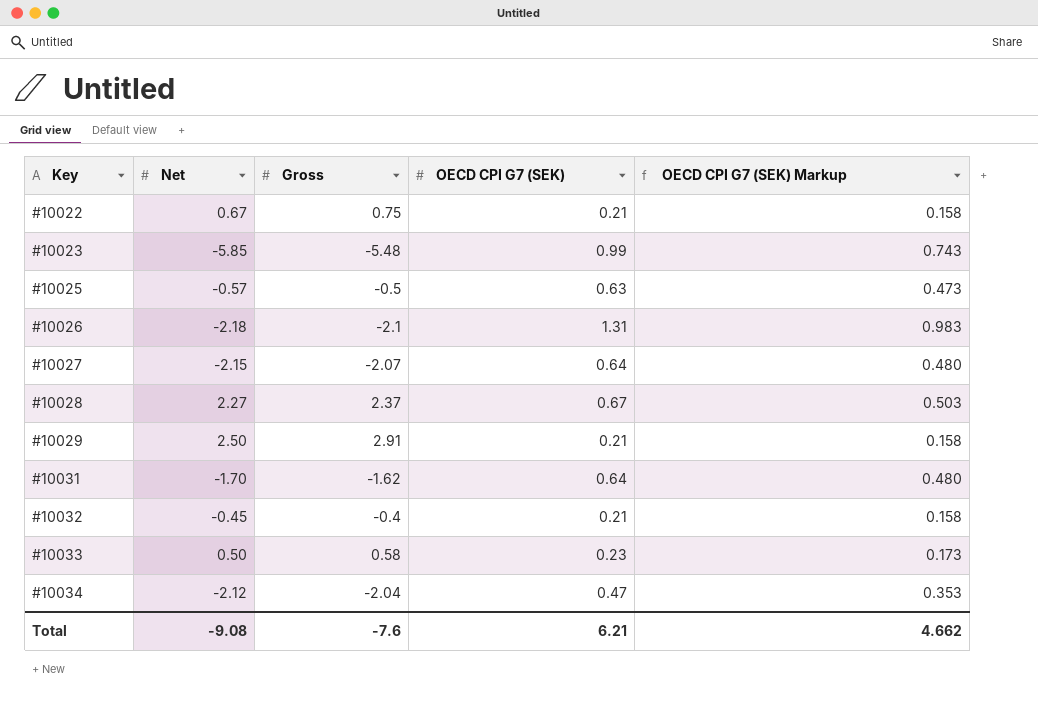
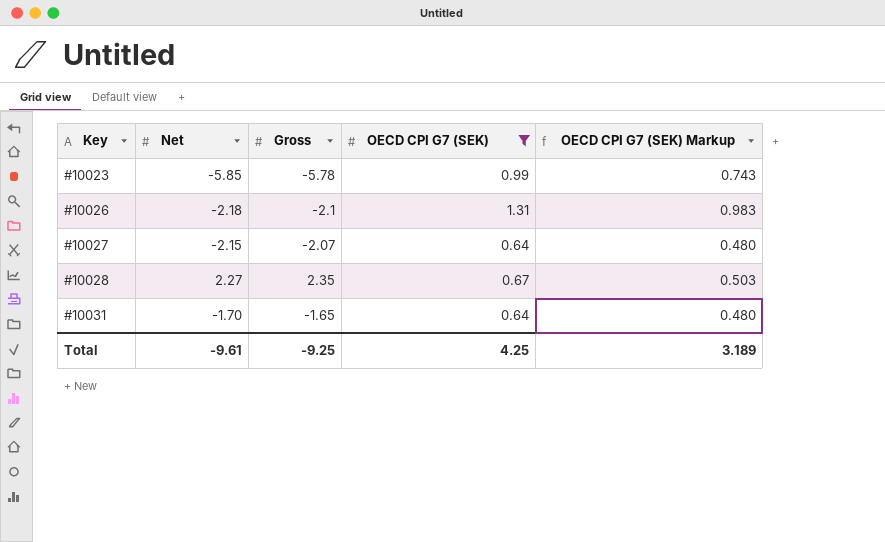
filter: none -> OECD CPI G7 (SEK) >= 0.64
#10023 | Gross: -5.48 -> -5.78
#10028 | Gross: 2.37 -> 2.35
#10031 | Gross: -1.62 -> -1.65
Total | Net: -9.08 -> -9.61
Total | Gross: -7.6 -> -9.25
Total | OECD CPI G7 (SEK): 6.21 -> 4.25
Total | OECD CPI G7 (SEK) Markup: 4.662 -> 3.189

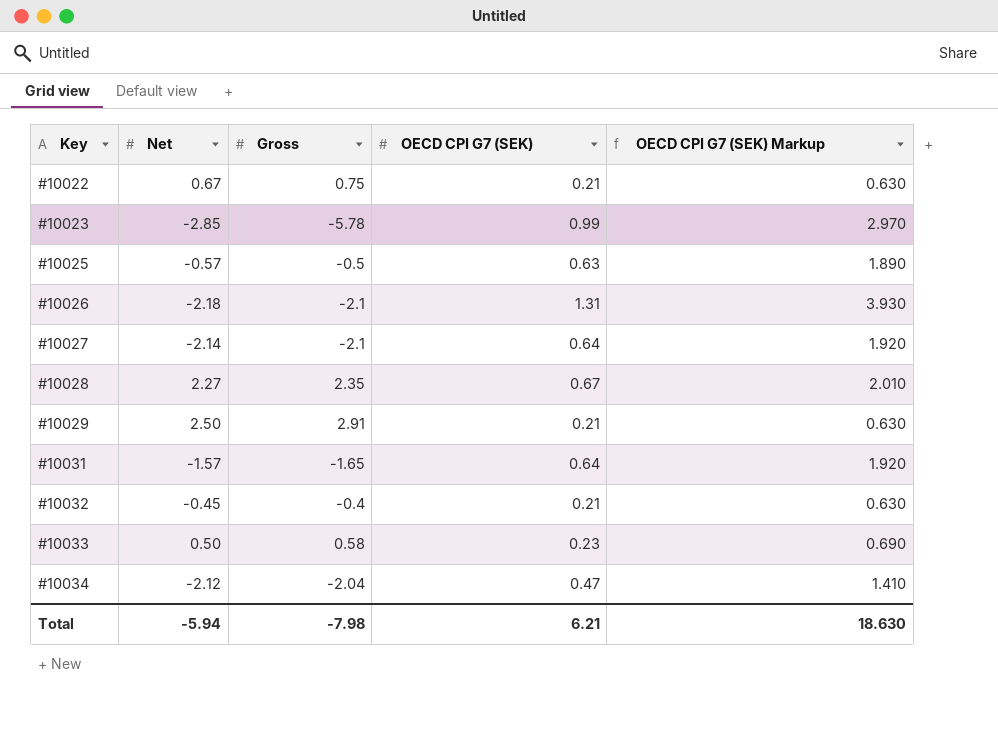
filter: OECD CPI G7 (SEK) >= 0.64 -> none
column OECD CPI G7 (SEK) Markup | formula: [OECD CPI G7 (SEK)] * 0.75 -> [OECD CPI G7 (SEK)] * 3
#10023 | Net: -5.85 -> -2.85
#10027 | Net: -2.15 -> -2.14
#10027 | Gross: -2.07 -> -2.1
#10031 | Net: -1.70 -> -1.57
Total | Net: -9.61 -> -5.94
Total | Gross: -9.25 -> -7.98
Total | OECD CPI G7 (SEK): 4.25 -> 6.21
Total | OECD CPI G7 (SEK) Markup: 3.189 -> 18.630

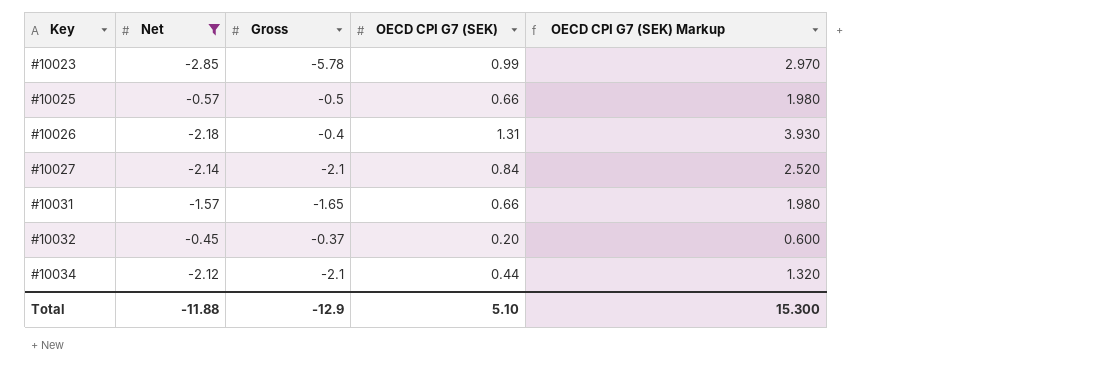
filter: none -> Net <= -0.45
#10025 | OECD CPI G7 (SEK): 0.63 -> 0.66
#10025 | OECD CPI G7 (SEK) Markup: 1.890 -> 1.980
#10026 | Gross: -2.1 -> -0.4
#10027 | OECD CPI G7 (SEK): 0.64 -> 0.84
#10027 | OECD CPI G7 (SEK) Markup: 1.920 -> 2.520
#10031 | OECD CPI G7 (SEK): 0.64 -> 0.66
#10031 | OECD CPI G7 (SEK) Markup: 1.920 -> 1.980
#10032 | Gross: -0.4 -> -0.37
#10032 | OECD CPI G7 (SEK): 0.21 -> 0.20
#10032 | OECD CPI G7 (SEK) Markup: 0.630 -> 0.600
#10034 | Gross: -2.04 -> -2.1
#10034 | OECD CPI G7 (SEK): 0.47 -> 0.44
#10034 | OECD CPI G7 (SEK) Markup: 1.410 -> 1.320
Total | Net: -5.94 -> -11.88
Total | Gross: -7.98 -> -12.9
Total | OECD CPI G7 (SEK): 6.21 -> 5.10
Total | OECD CPI G7 (SEK) Markup: 18.630 -> 15.300

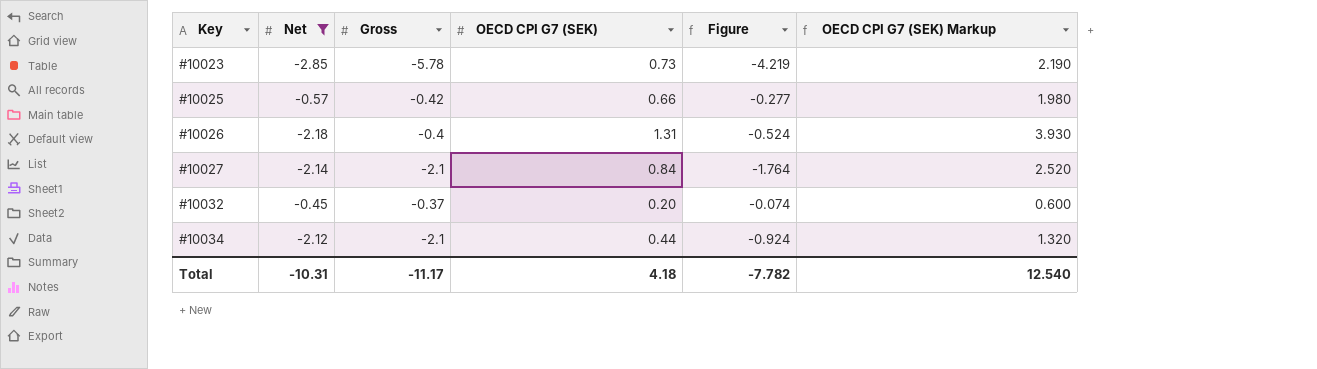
column Figure | formula: none -> [Gross] * [OECD CPI G7 (SEK)]
row #10031: -1.57 | -1.65 | 0.66 | 1.980 -> none
#10023 | OECD CPI G7 (SEK): 0.99 -> 0.73
#10023 | OECD CPI G7 (SEK) Markup: 2.970 -> 2.190
#10025 | Gross: -0.5 -> -0.42
Total | Net: -11.88 -> -10.31
Total | Gross: -12.9 -> -11.17
Total | OECD CPI G7 (SEK): 5.10 -> 4.18
Total | OECD CPI G7 (SEK) Markup: 15.300 -> 12.540

